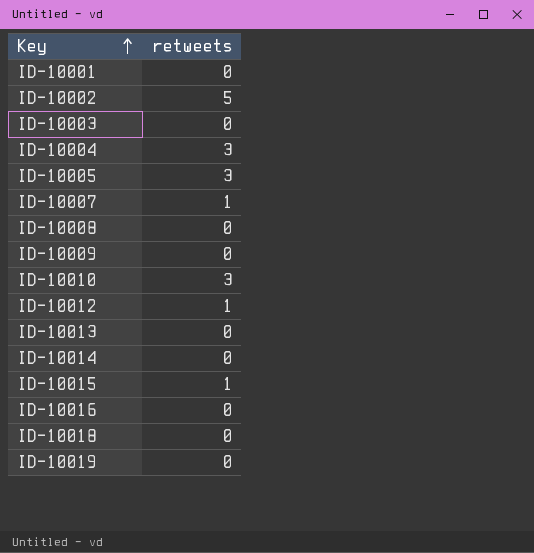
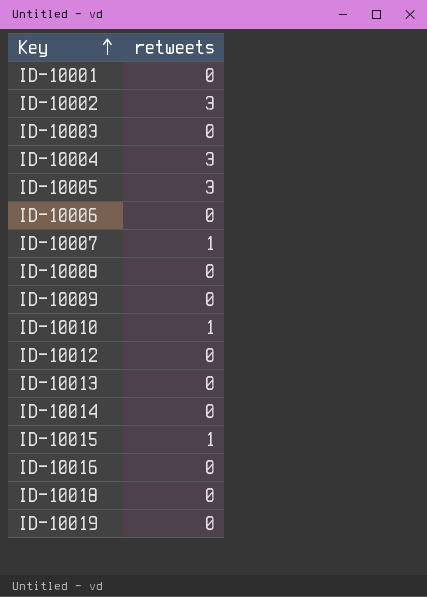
ID-10002 | retweets: 5 -> 3
row ID-10006: none -> 0
ID-10010 | retweets: 3 -> 1
ID-10012 | retweets: 1 -> 0

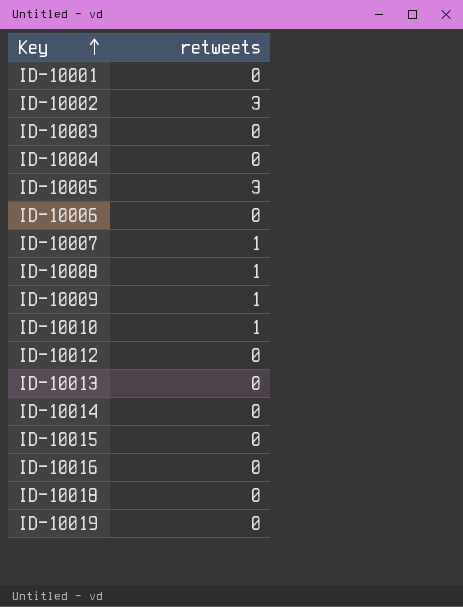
ID-10004 | retweets: 3 -> 0
ID-10008 | retweets: 0 -> 1
ID-10009 | retweets: 0 -> 1
ID-10015 | retweets: 1 -> 0

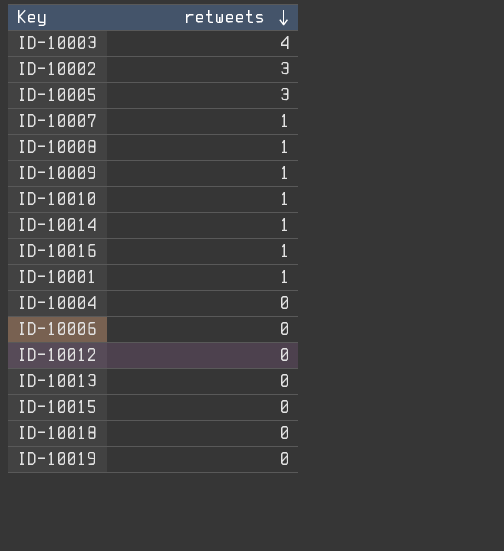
row order: Key ascending -> retweets descending
ID-10003 | retweets: 0 -> 4
ID-10014 | retweets: 0 -> 1
ID-10016 | retweets: 0 -> 1
ID-10001 | retweets: 0 -> 1

